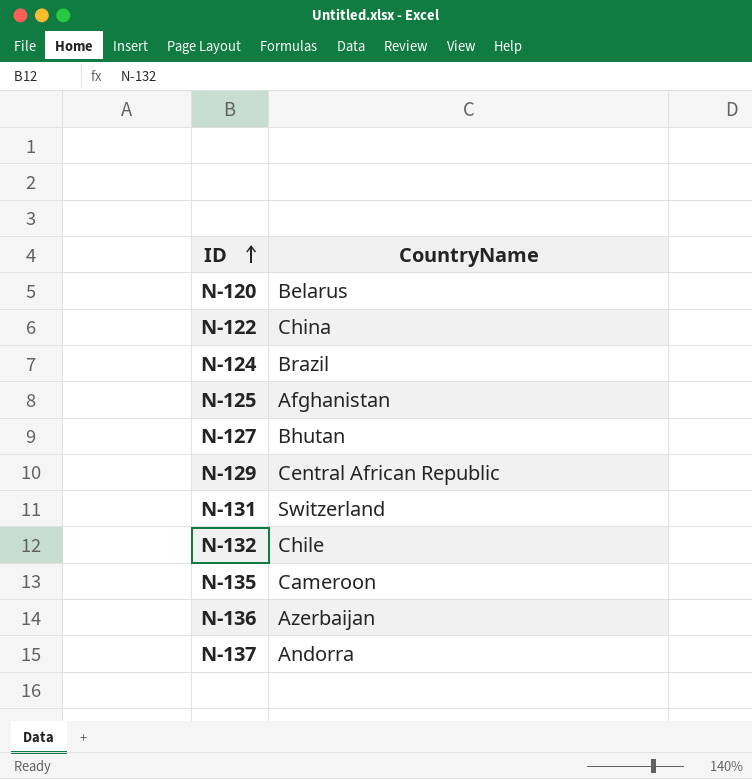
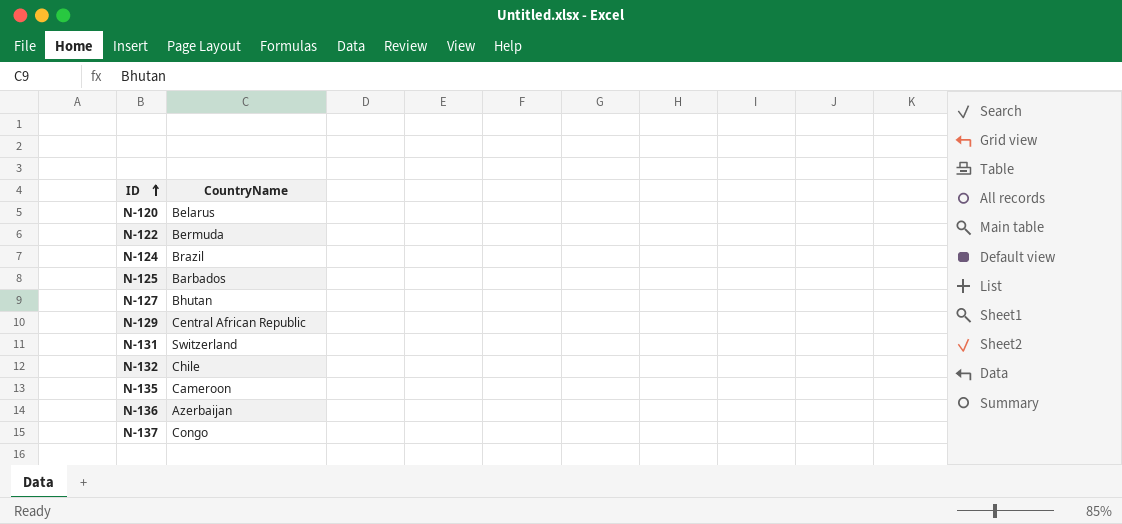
N-122 | CountryName: China -> Bermuda
N-125 | CountryName: Afghanistan -> Barbados
N-137 | CountryName: Andorra -> Congo

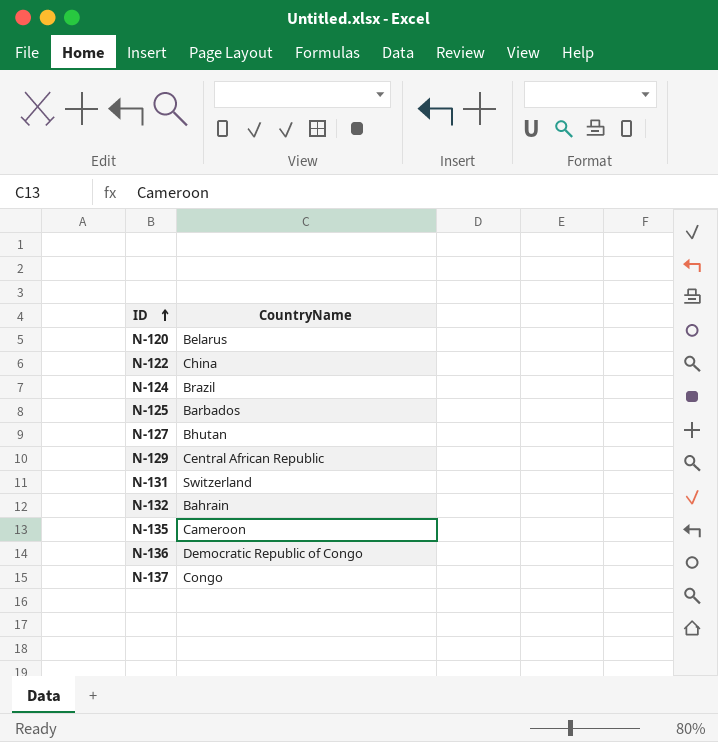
N-122 | CountryName: Bermuda -> China
N-132 | CountryName: Chile -> Bahrain
N-136 | CountryName: Azerbaijan -> Democratic Republic of Congo

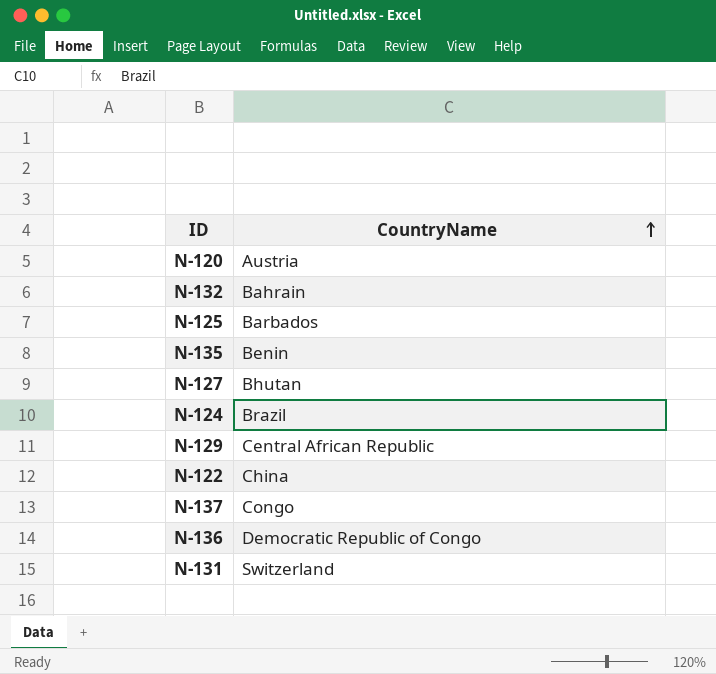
row order: ID ascending -> CountryName ascending
N-120 | CountryName: Belarus -> Austria
N-135 | CountryName: Cameroon -> Benin

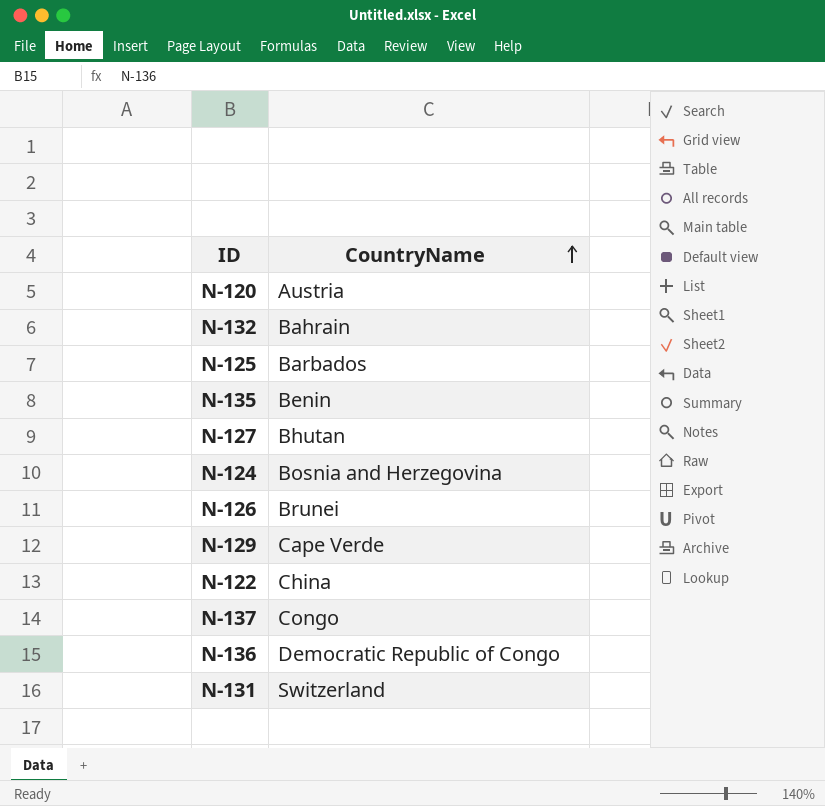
N-124 | CountryName: Brazil -> Bosnia and Herzegovina
row N-126: none -> Brunei
N-129 | CountryName: Central African Republic -> Cape Verde

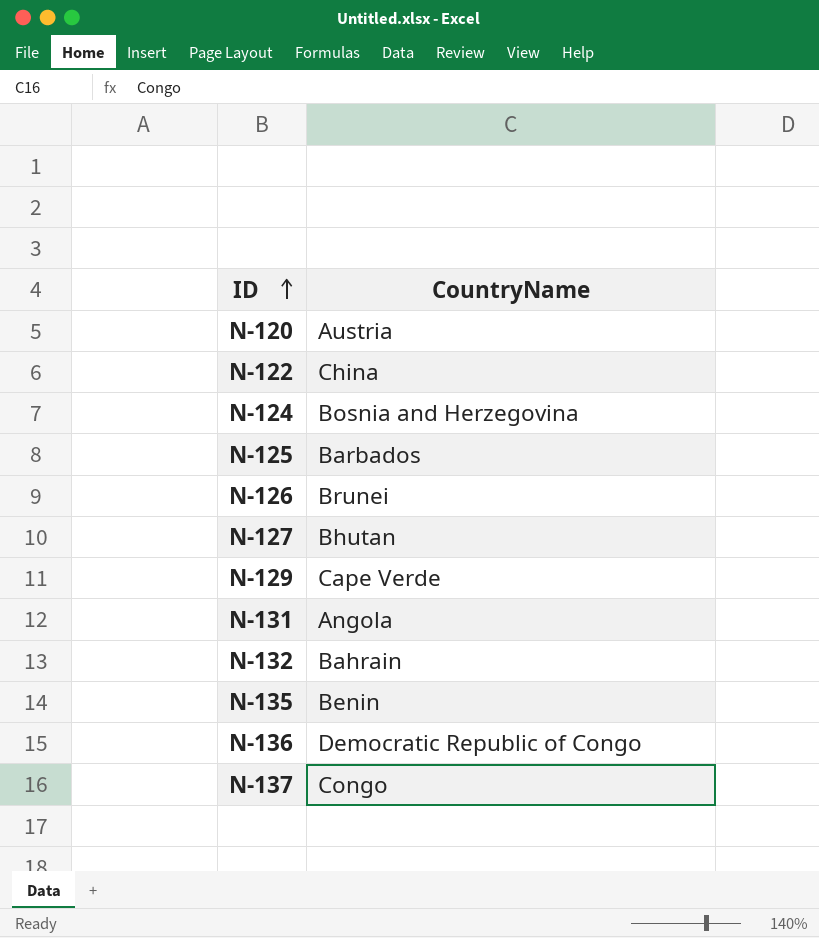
row order: CountryName ascending -> ID ascending
N-131 | CountryName: Switzerland -> Angola

